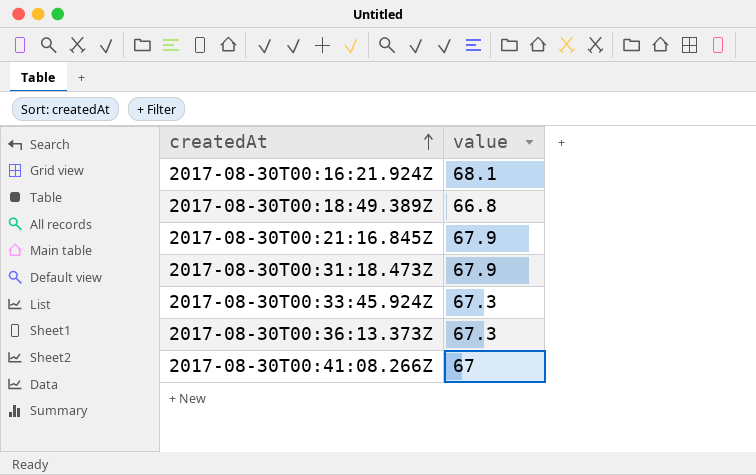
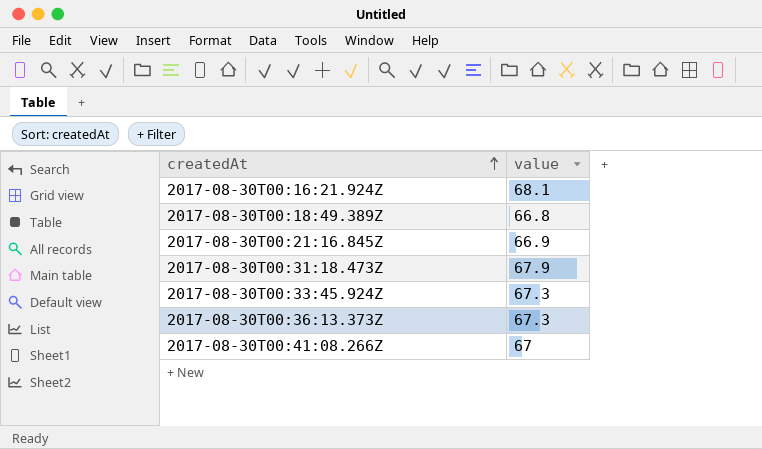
2017-08-30T00:21:16.845Z | value: 67.9 -> 66.9

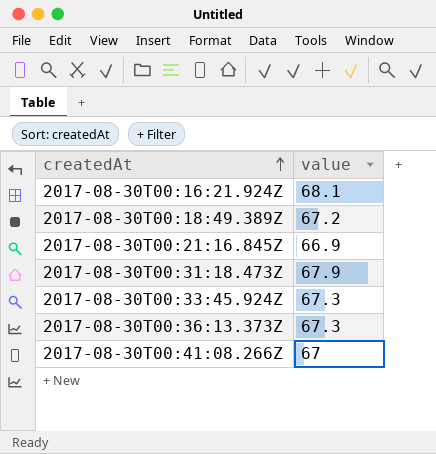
2017-08-30T00:18:49.389Z | value: 66.8 -> 67.2

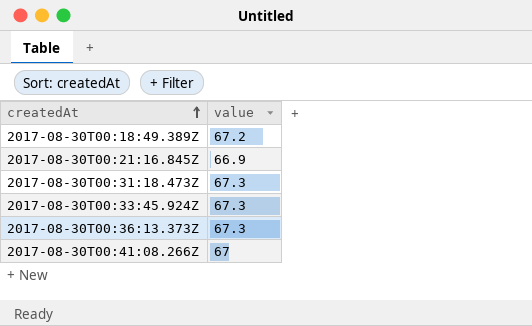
row 2017-08-30T00:16:21.924Z: 68.1 -> none
2017-08-30T00:31:18.473Z | value: 67.9 -> 67.3

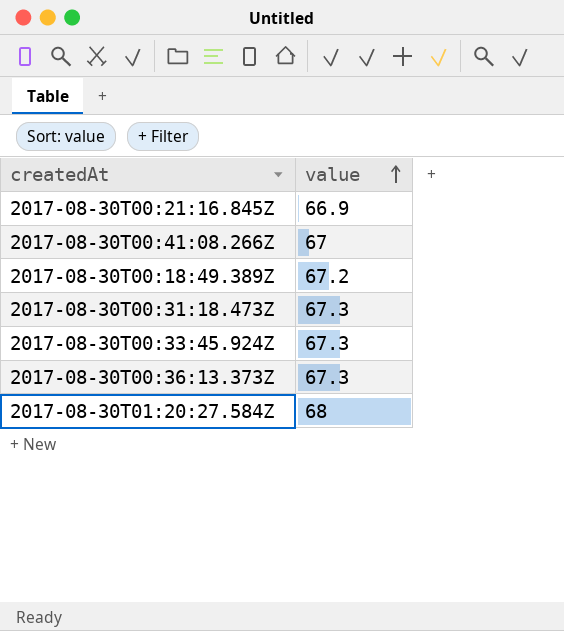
row order: createdAt ascending -> value ascending
row 2017-08-30T01:20:27.584Z: none -> 68

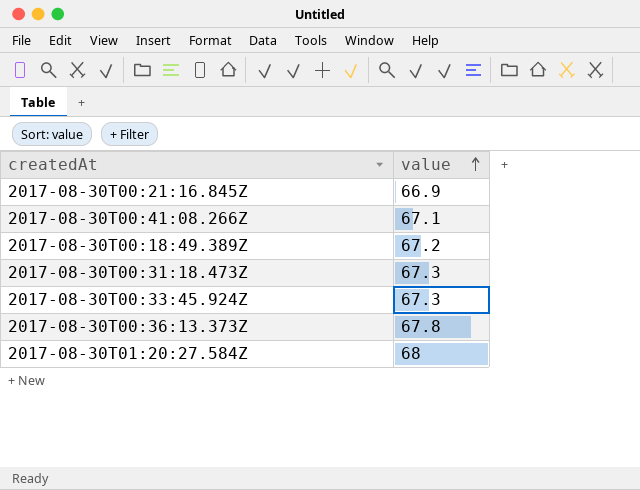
2017-08-30T00:41:08.266Z | value: 67 -> 67.1
2017-08-30T00:36:13.373Z | value: 67.3 -> 67.8

